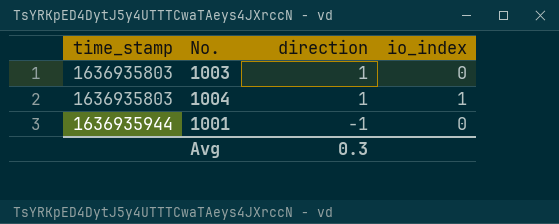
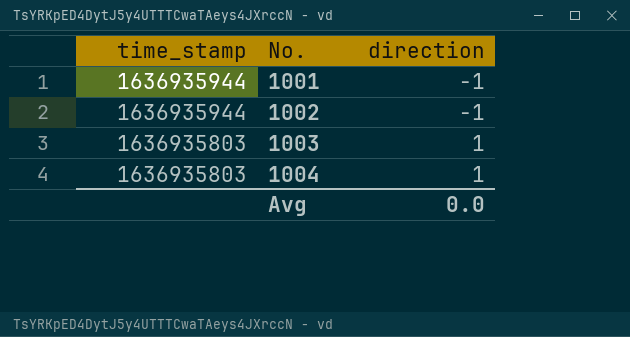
row order: time_stamp ascending -> time_stamp descending
column io_index | position: 4 -> none
row 1002: none -> 1636935944 | -1
Avg | direction: 0.3 -> 0.0

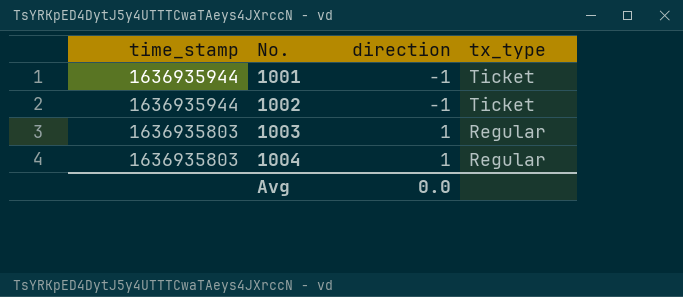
column tx_type | position: none -> 4

